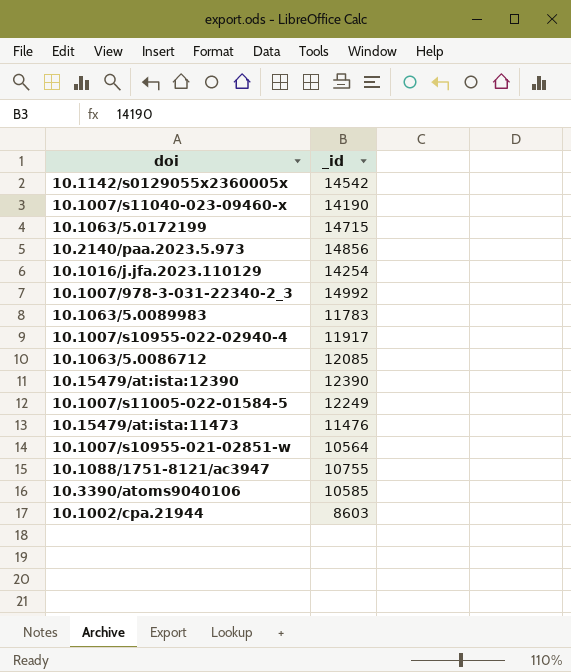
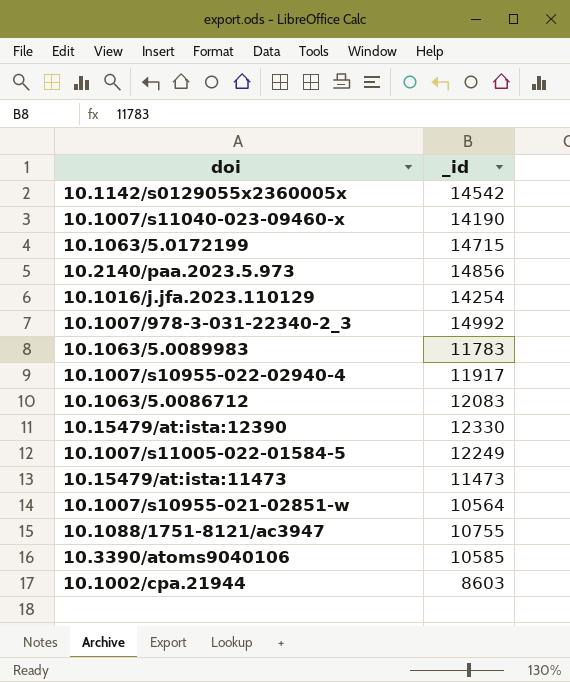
10.1063/5.0086712 | _id: 12085 -> 12083
10.15479/at:ista:12390 | _id: 12390 -> 12330
10.15479/at:ista:11473 | _id: 11476 -> 11473

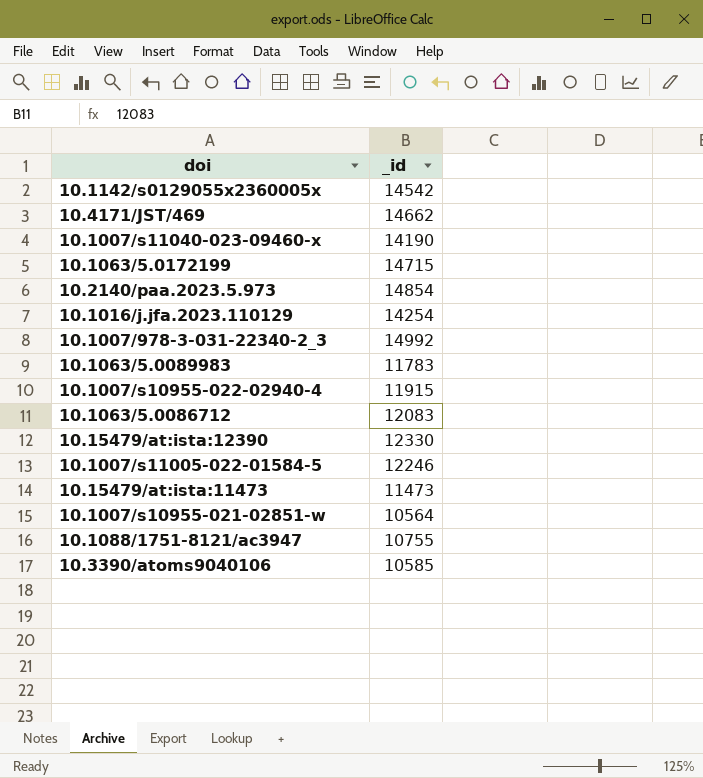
row 10.1002/cpa.21944: 8603 -> none
row 10.4171/JST/469: none -> 14662
10.2140/paa.2023.5.973 | _id: 14856 -> 14854
10.1007/s10955-022-02940-4 | _id: 11917 -> 11915
10.1007/s11005-022-01584-5 | _id: 12249 -> 12246

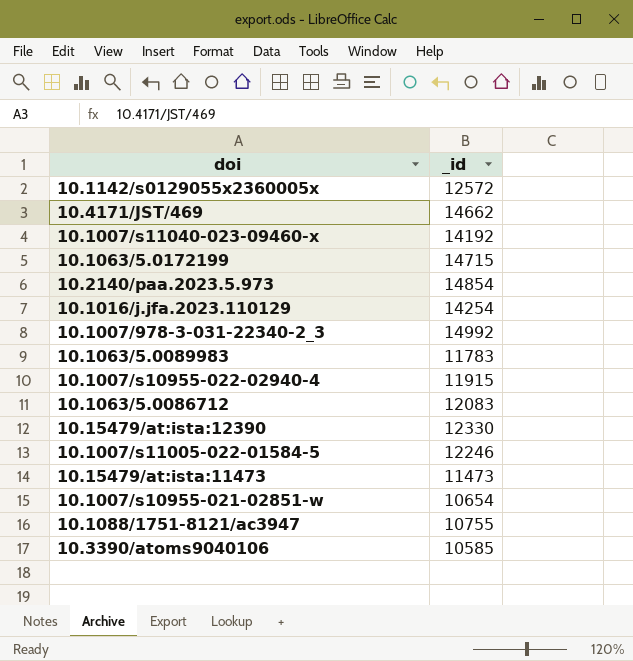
10.1142/s0129055x2360005x | _id: 14542 -> 12572
10.1007/s11040-023-09460-x | _id: 14190 -> 14192
10.1007/s10955-021-02851-w | _id: 10564 -> 10654

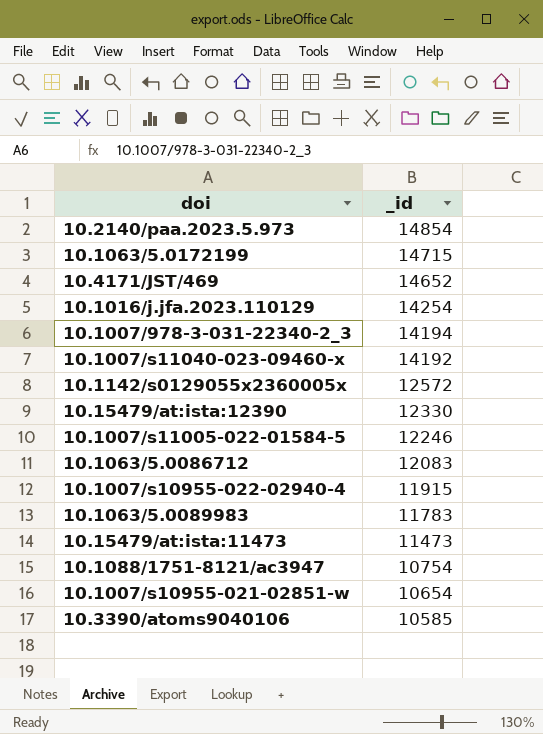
row order: none -> _id descending
10.4171/JST/469 | _id: 14662 -> 14652
10.1007/978-3-031-22340-2_3 | _id: 14992 -> 14194
10.1088/1751-8121/ac3947 | _id: 10755 -> 10754

